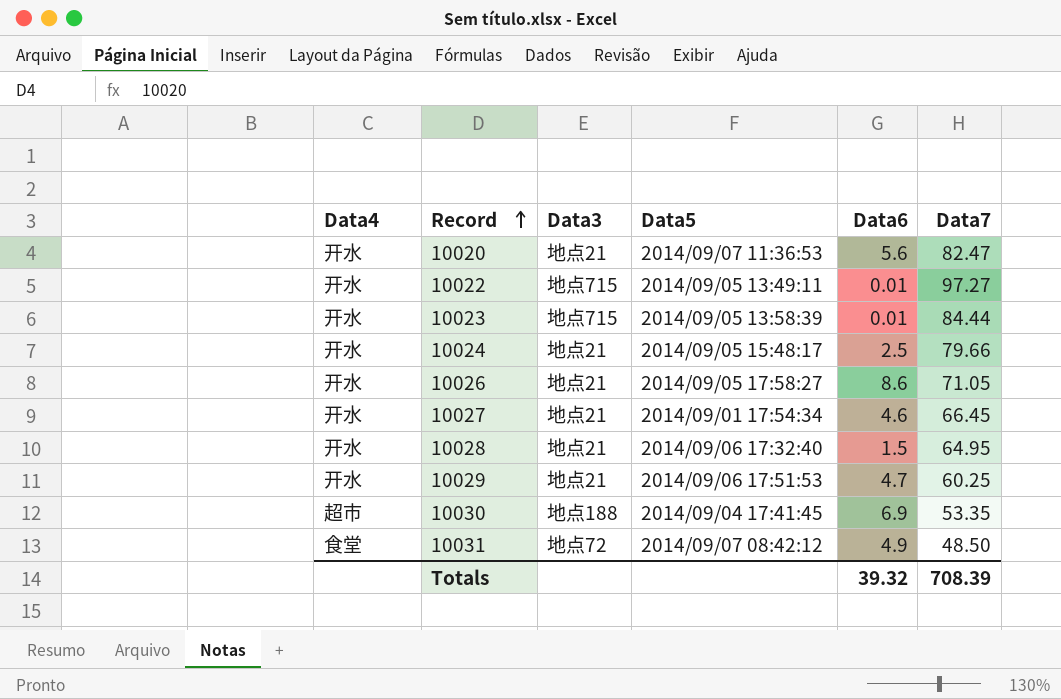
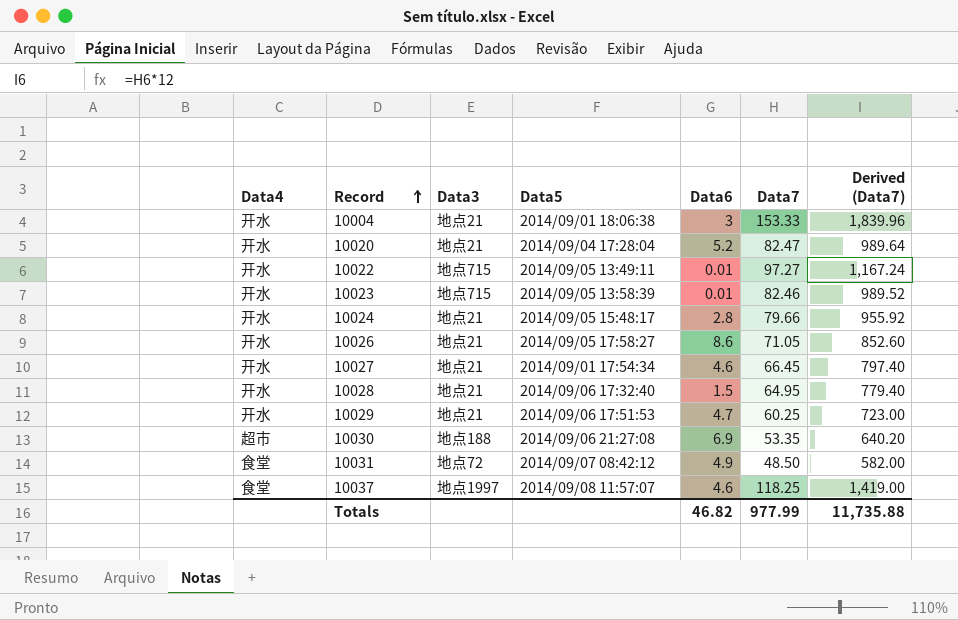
column Derived (Data7) | formula: none -> [Data7] * 12
row 10004: none -> 开水 | 地点21 | 2014/09/01 18:06:38 | 3 | 153.33 | 1,839.96
10020 | Data5: 2014/09/07 11:36:53 -> 2014/09/04 17:28:04
10020 | Data6: 5.6 -> 5.2
10023 | Data7: 84.44 -> 82.46
10024 | Data6: 2.5 -> 2.8
10030 | Data5: 2014/09/04 17:41:45 -> 2014/09/06 21:27:08
row 10037: none -> 食堂 | 地点1997 | 2014/09/08 11:57:07 | 4.6 | 118.25 | 1,419.00
Totals | Data6: 39.32 -> 46.82
Totals | Data7: 708.39 -> 977.99

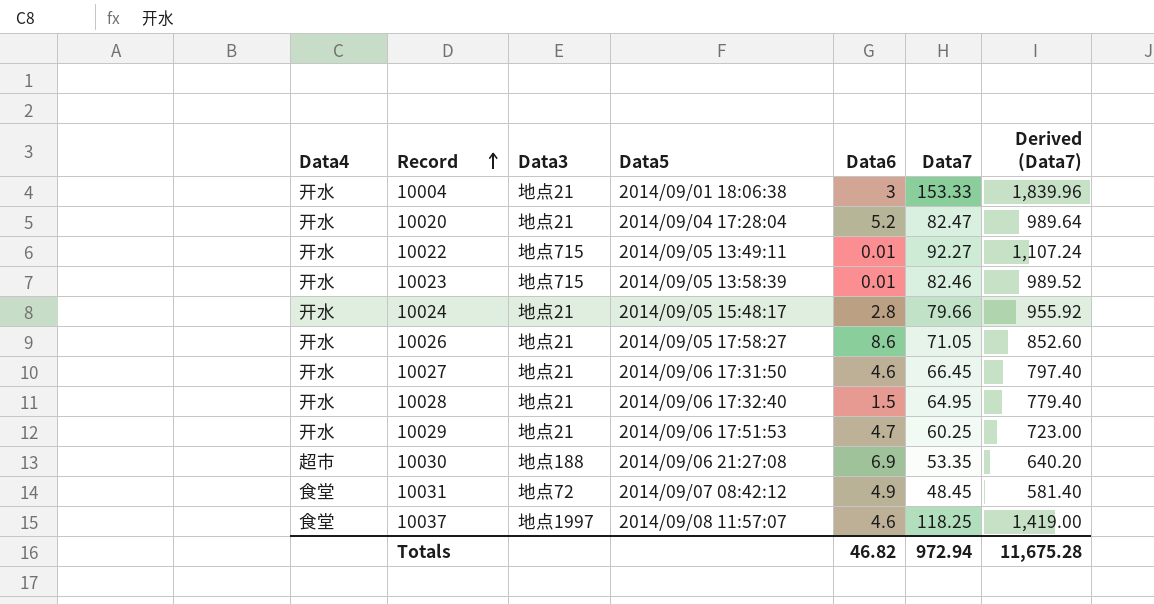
10022 | Data7: 97.27 -> 92.27
10022 | Derived (Data7): 1,167.24 -> 1,107.24
10027 | Data5: 2014/09/01 17:54:34 -> 2014/09/06 17:31:50
10031 | Data7: 48.50 -> 48.45
10031 | Derived (Data7): 582.00 -> 581.40
Totals | Data7: 977.99 -> 972.94
Totals | Derived (Data7): 11,735.88 -> 11,675.28

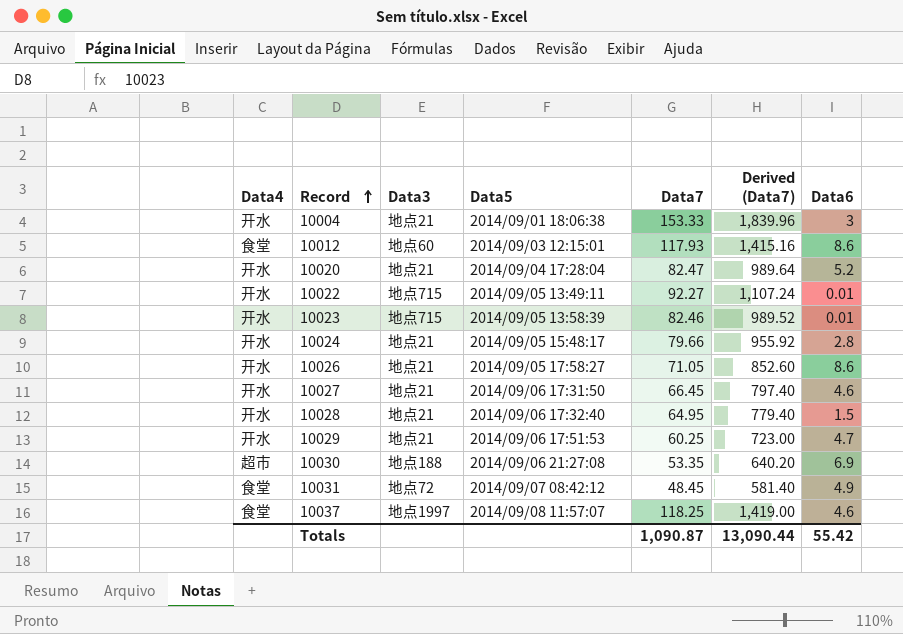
column Data6 | position: 5 -> 7
row 10012: none -> 食堂 | 地点60 | 2014/09/03 12:15:01 | 117.93 | 1,415.16 | 8.6
Totals | Data7: 972.94 -> 1,090.87
Totals | Derived (Data7): 11,675.28 -> 13,090.44
Totals | Data6: 46.82 -> 55.42

